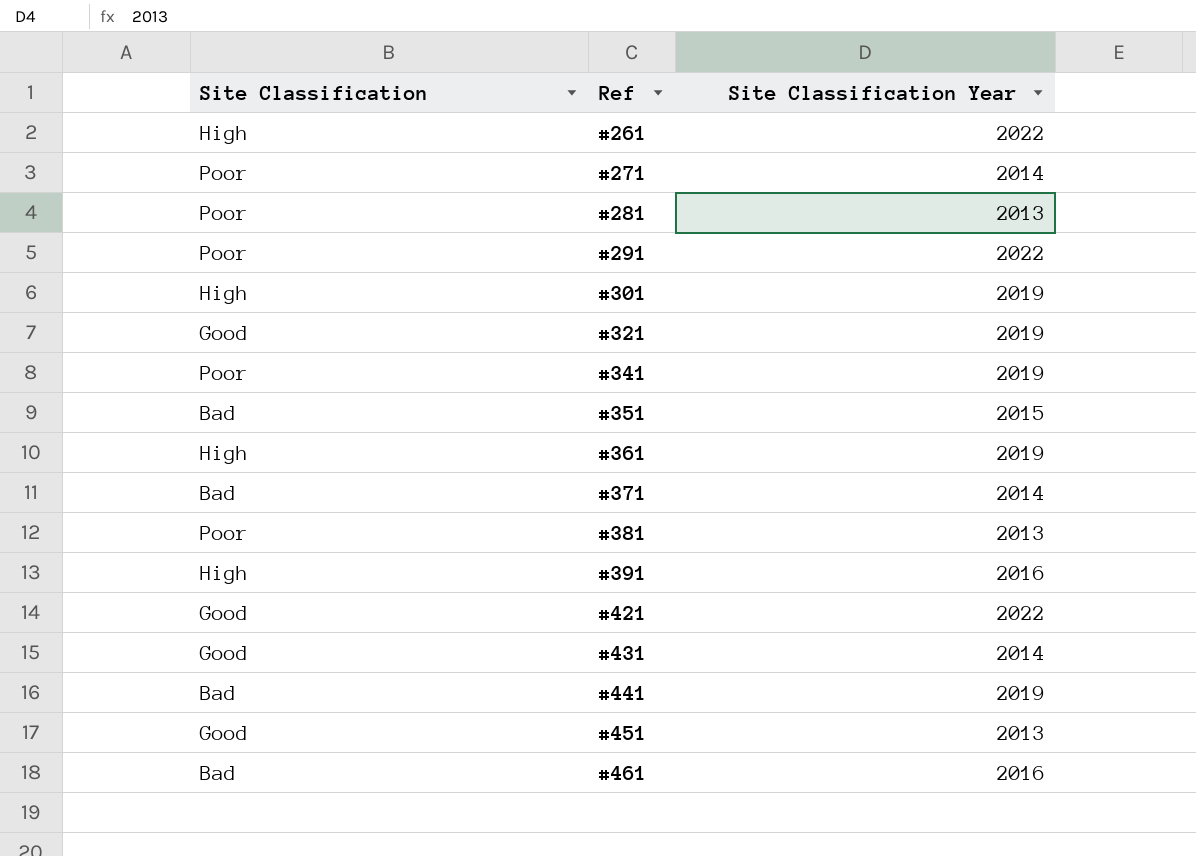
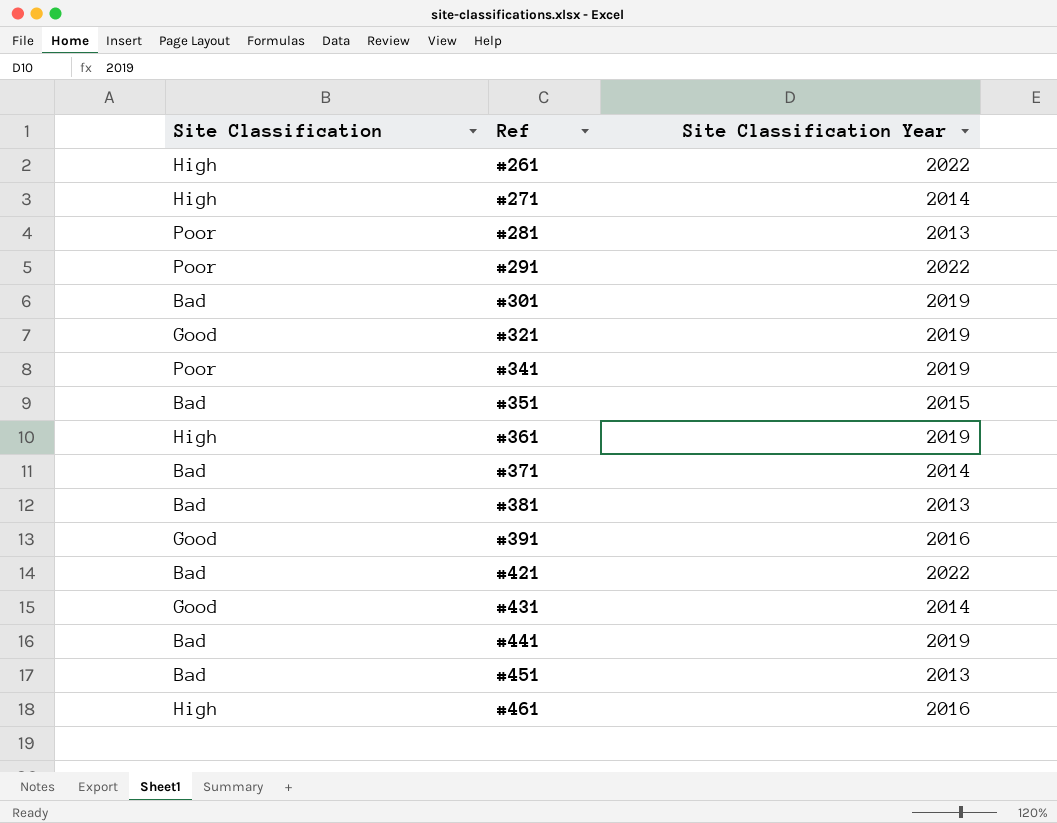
#271 | Site Classification: Poor -> High
#301 | Site Classification: High -> Bad
#381 | Site Classification: Poor -> Bad
#391 | Site Classification: High -> Good
#421 | Site Classification: Good -> Bad
#451 | Site Classification: Good -> Bad
#461 | Site Classification: Bad -> High

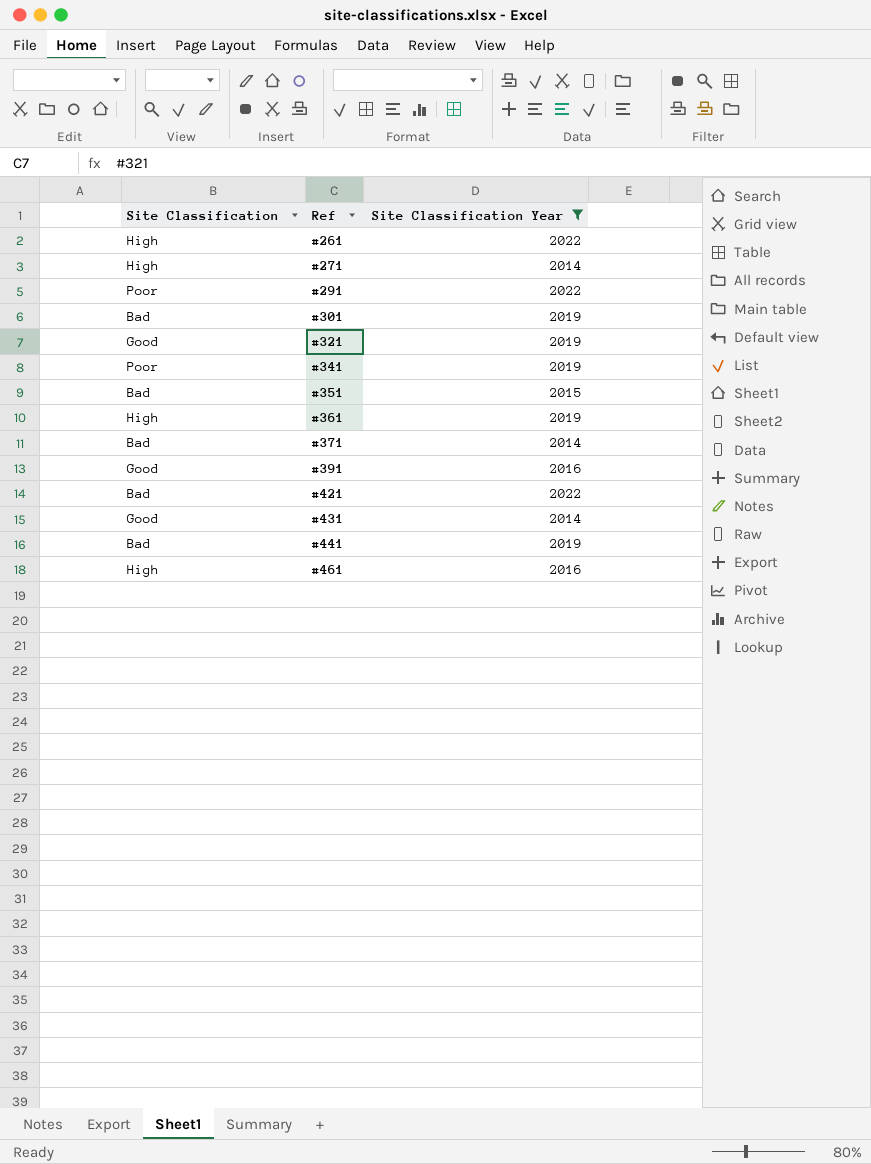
filter: none -> Site Classification Year != 2013

